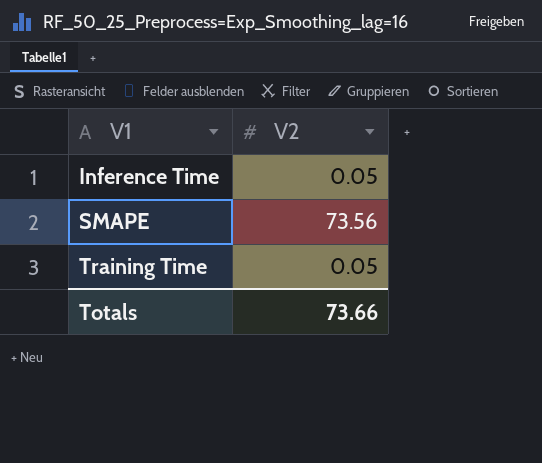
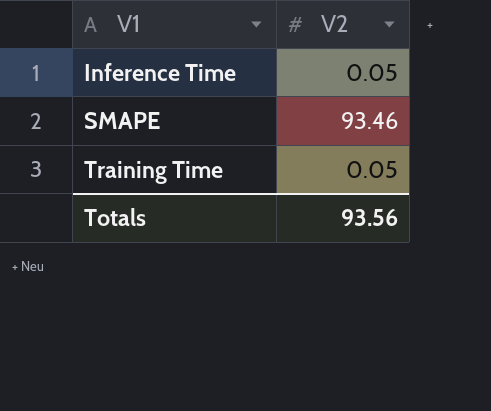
SMAPE | V2: 73.56 -> 93.46
Totals | V2: 73.66 -> 93.56

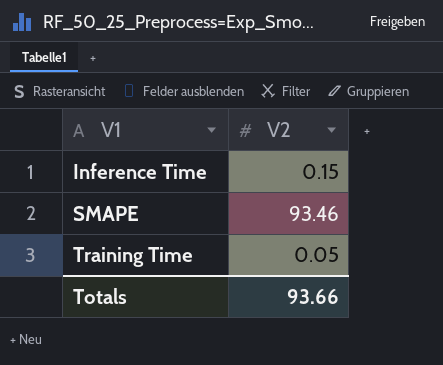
Inference Time | V2: 0.05 -> 0.15
Totals | V2: 93.56 -> 93.66

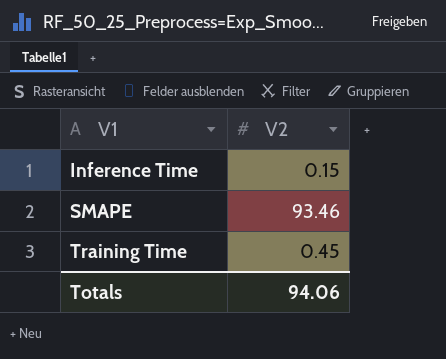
Training Time | V2: 0.05 -> 0.45
Totals | V2: 93.66 -> 94.06

